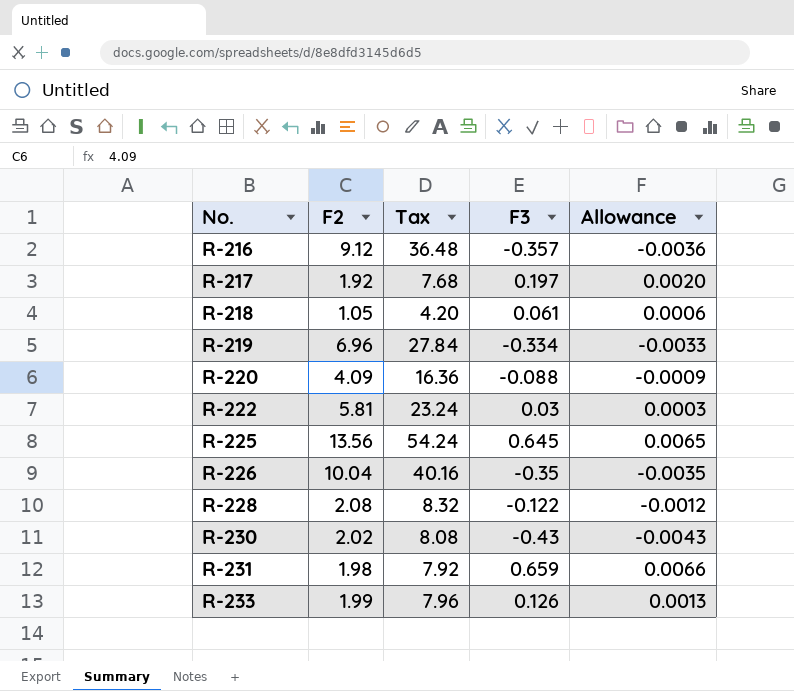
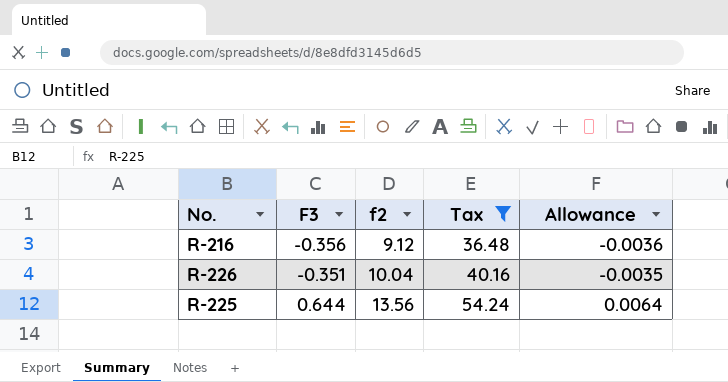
filter: none -> Tax >= 36.48
row order: No. ascending -> F3 ascending
column F3 | position: 4 -> 2
column name: F2 -> f2
R-216 | F3: -0.357 -> -0.356
R-226 | F3: -0.35 -> -0.351
R-225 | F3: 0.645 -> 0.644
R-225 | Allowance: 0.0065 -> 0.0064

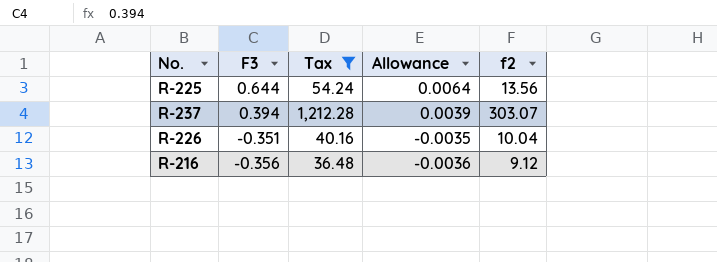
row order: F3 ascending -> F3 descending
column f2 | position: 3 -> 5
row R-237: none -> 0.394 | 1,212.28 | 0.0039 | 303.07

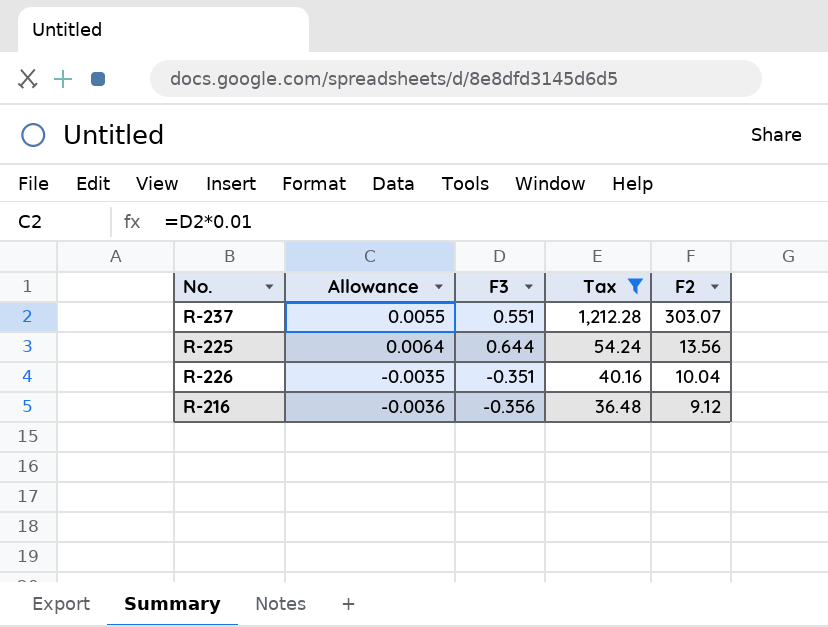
row order: F3 descending -> Tax descending
column Allowance | position: 4 -> 2
column name: f2 -> F2
R-237 | Allowance: 0.0039 -> 0.0055
R-237 | F3: 0.394 -> 0.551

